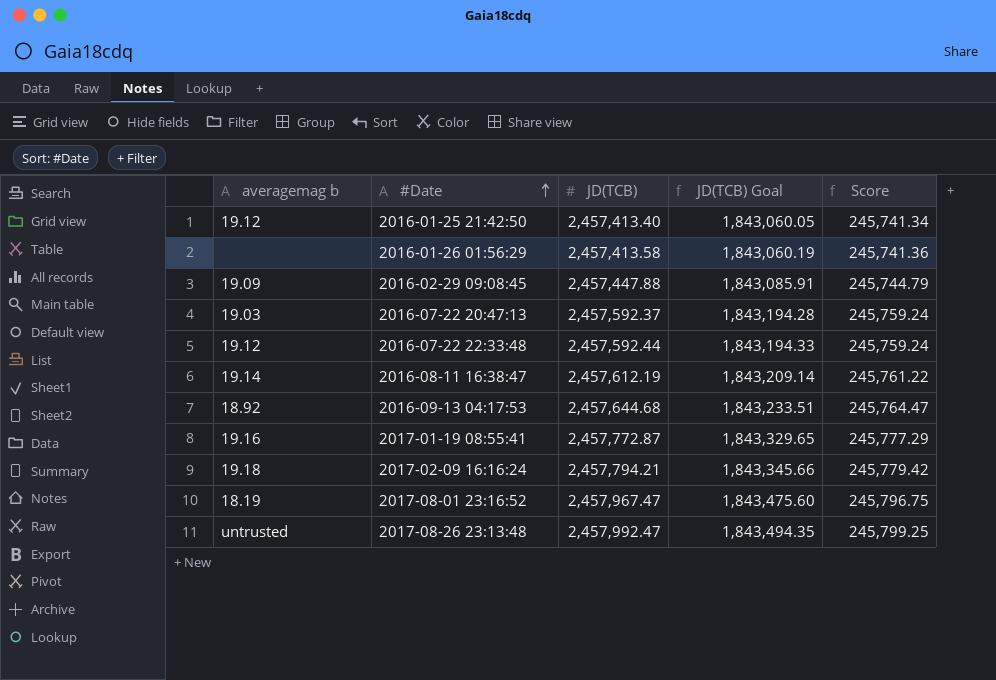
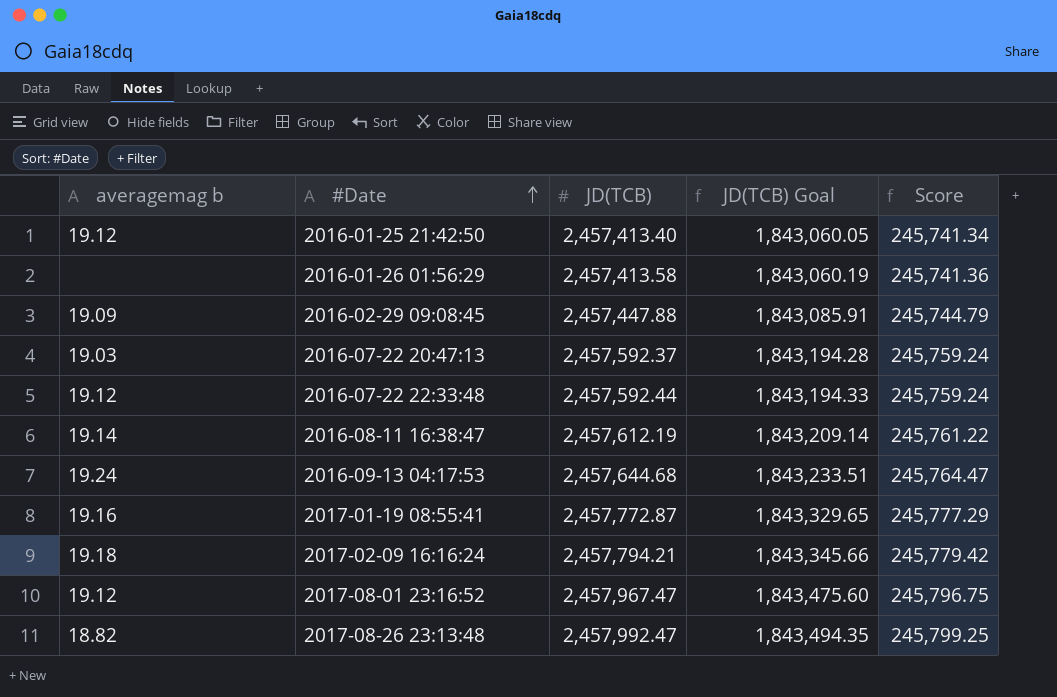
2016-09-13 04:17:53 | averagemag b: 18.92 -> 19.24
2017-08-01 23:16:52 | averagemag b: 18.19 -> 19.12
2017-08-26 23:13:48 | averagemag b: untrusted -> 18.82

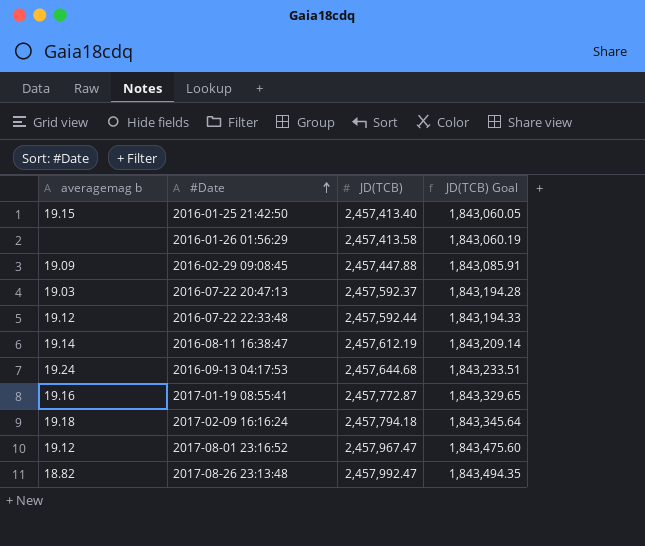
column Score | formula: [JD(TCB)] * 0.1 -> none
2016-01-25 21:42:50 | averagemag b: 19.12 -> 19.15
2017-02-09 16:16:24 | JD(TCB): 2,457,794.21 -> 2,457,794.18
2017-02-09 16:16:24 | JD(TCB) Goal: 1,843,345.66 -> 1,843,345.64

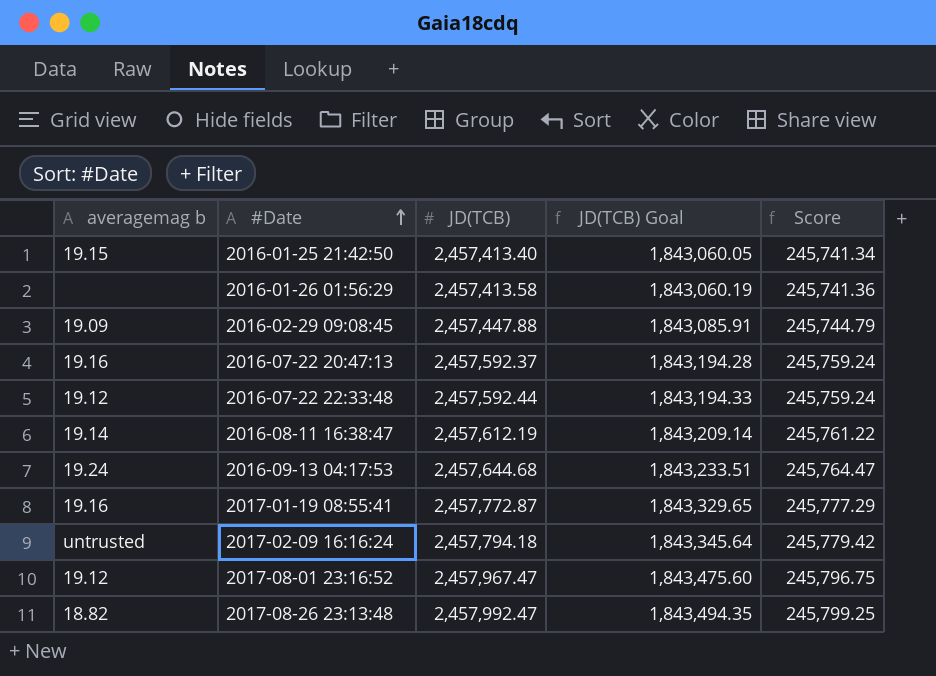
column Score | formula: none -> [JD(TCB)] * 0.1
2016-07-22 20:47:13 | averagemag b: 19.03 -> 19.16
2017-02-09 16:16:24 | averagemag b: 19.18 -> untrusted

